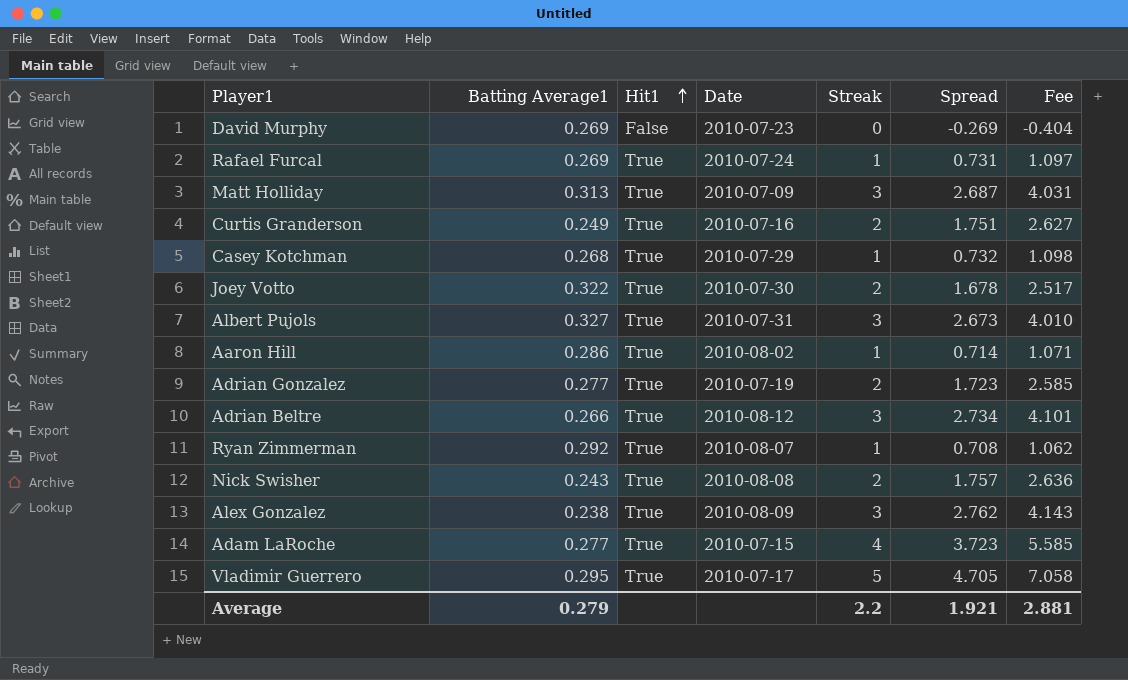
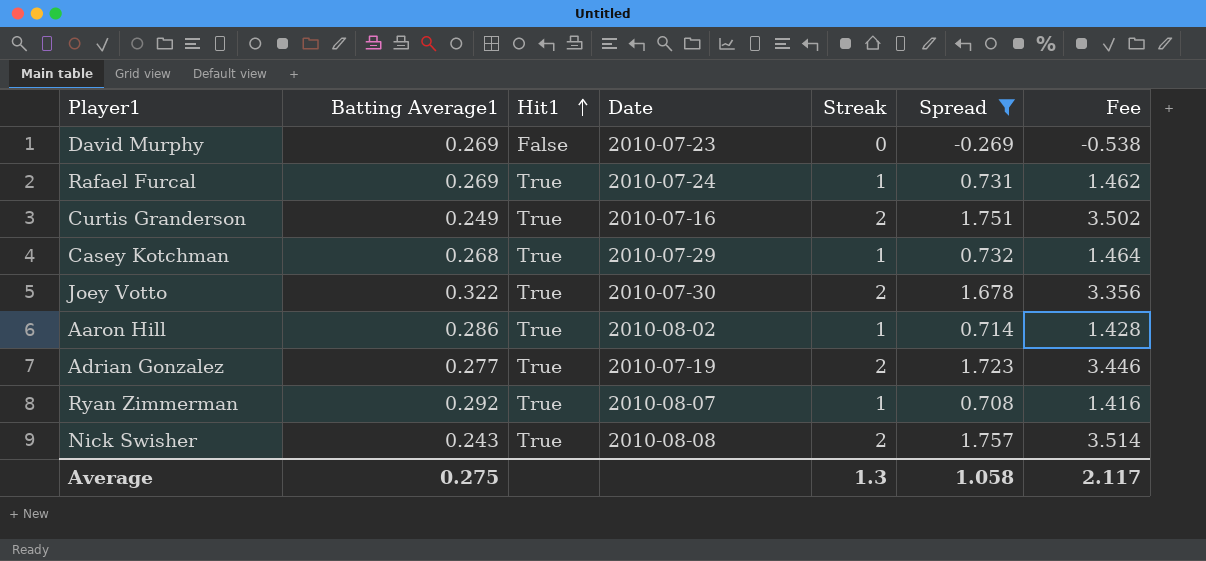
filter: none -> Spread <= 1.757
column Fee | formula: [Spread] * 1.5 -> [Spread] * 2
Average | Batting Average1: 0.279 -> 0.275
Average | Streak: 2.2 -> 1.3
Average | Spread: 1.921 -> 1.058
Average | Fee: 2.881 -> 2.117

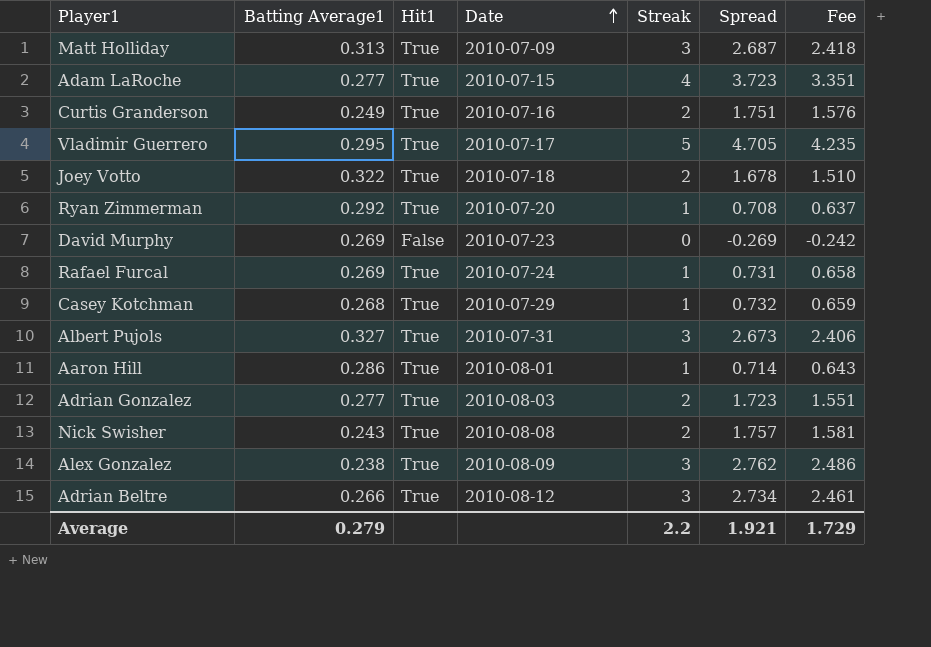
filter: Spread <= 1.757 -> none
row order: Hit1 ascending -> Date ascending
column Fee | formula: [Spread] * 2 -> [Spread] * 0.9
Joey Votto | Date: 2010-07-30 -> 2010-07-18
Ryan Zimmerman | Date: 2010-08-07 -> 2010-07-20
Aaron Hill | Date: 2010-08-02 -> 2010-08-01
Adrian Gonzalez | Date: 2010-07-19 -> 2010-08-03
Average | Batting Average1: 0.275 -> 0.279
Average | Streak: 1.3 -> 2.2
Average | Spread: 1.058 -> 1.921
Average | Fee: 2.117 -> 1.729

